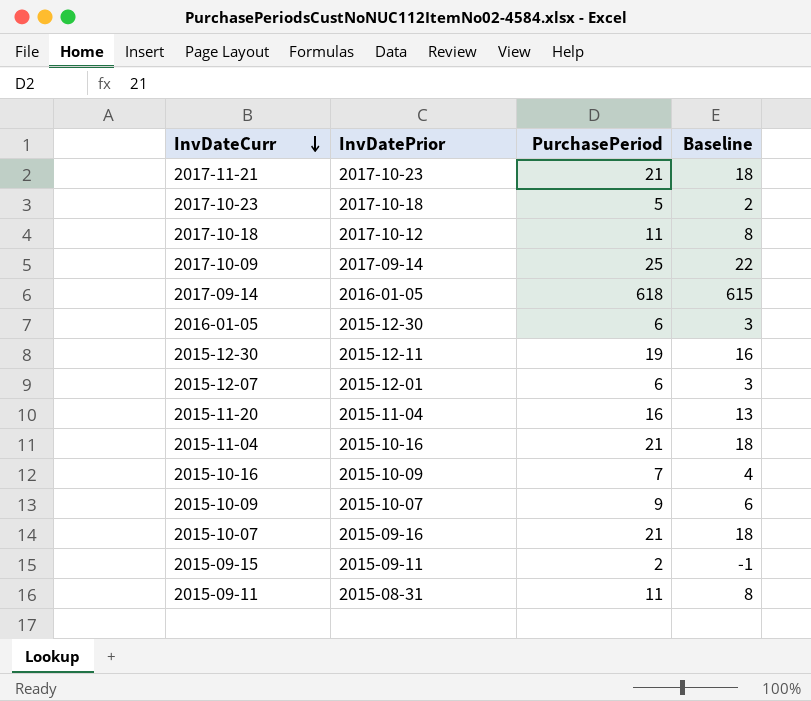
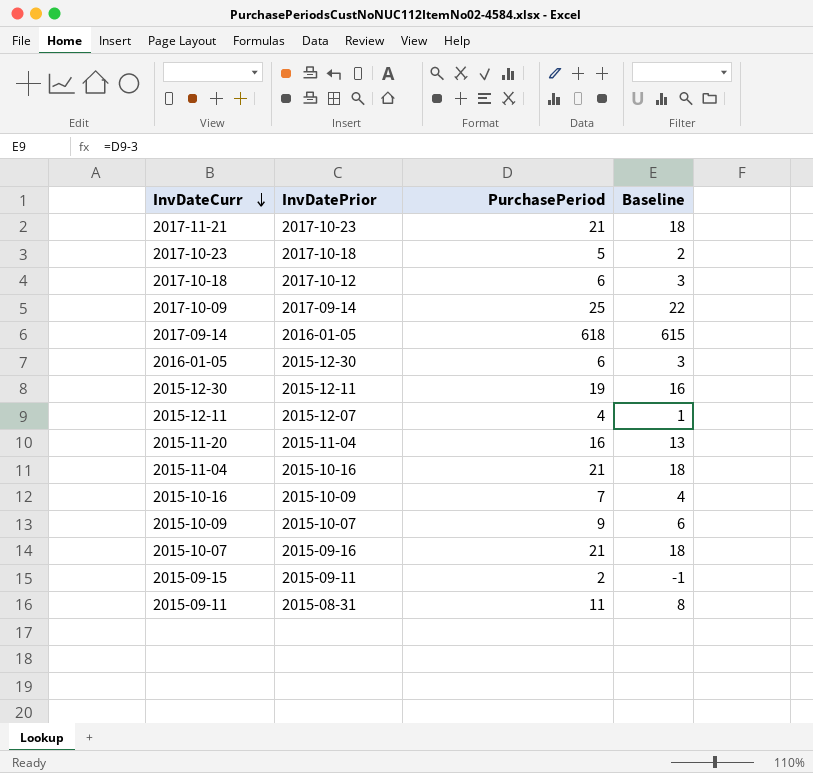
row 2015-12-07: 2015-12-01 | 6 | 3 -> none
2017-10-18 | PurchasePeriod: 11 -> 6
2017-10-18 | Baseline: 8 -> 3
row 2015-12-11: none -> 2015-12-07 | 4 | 1

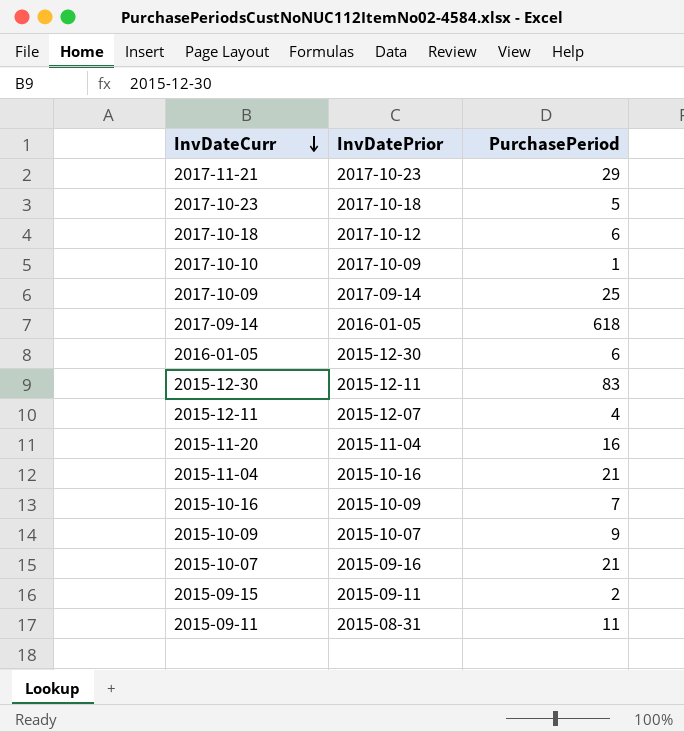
column Baseline | formula: [PurchasePeriod] - 3 -> none
2017-11-21 | PurchasePeriod: 21 -> 29
row 2017-10-10: none -> 2017-10-09 | 1
2015-12-30 | PurchasePeriod: 19 -> 83

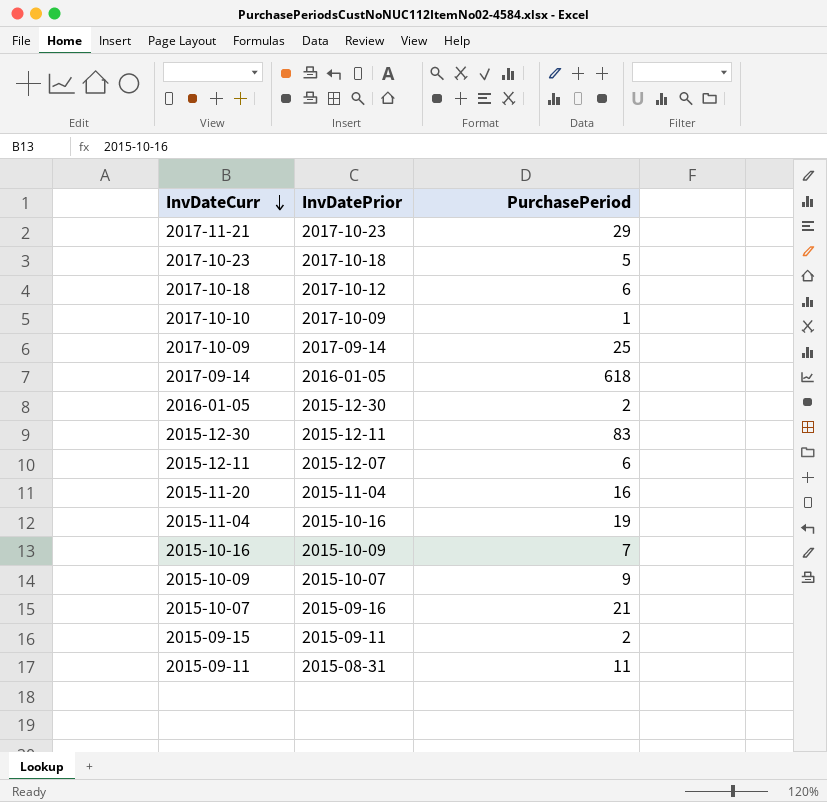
2016-01-05 | PurchasePeriod: 6 -> 2
2015-12-11 | PurchasePeriod: 4 -> 6
2015-11-04 | PurchasePeriod: 21 -> 19

